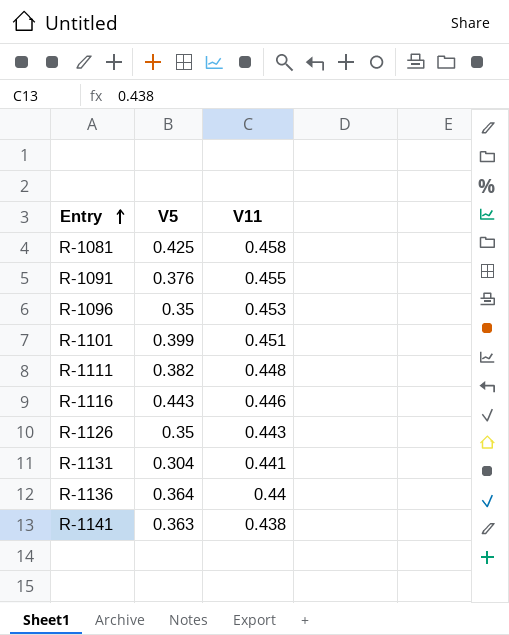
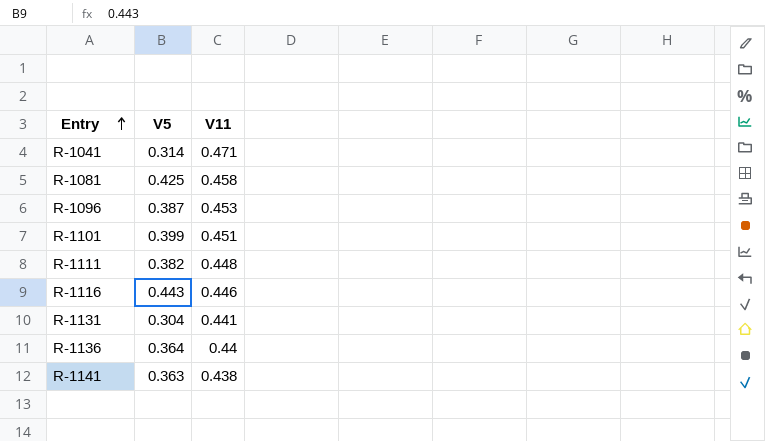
row R-1091: 0.376 | 0.455 -> none
row R-1126: 0.35 | 0.443 -> none
row R-1041: none -> 0.314 | 0.471
R-1096 | V5: 0.35 -> 0.387

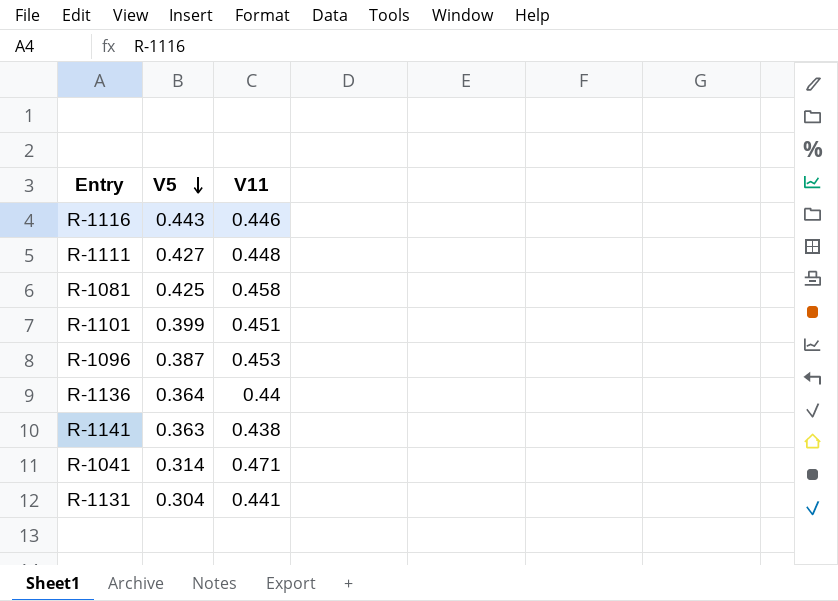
row order: Entry ascending -> V5 descending
R-1111 | V5: 0.382 -> 0.427

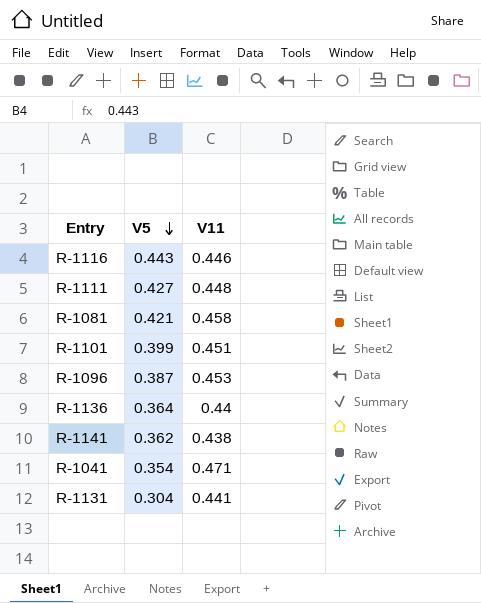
R-1081 | V5: 0.425 -> 0.421
R-1141 | V5: 0.363 -> 0.362
R-1041 | V5: 0.314 -> 0.354

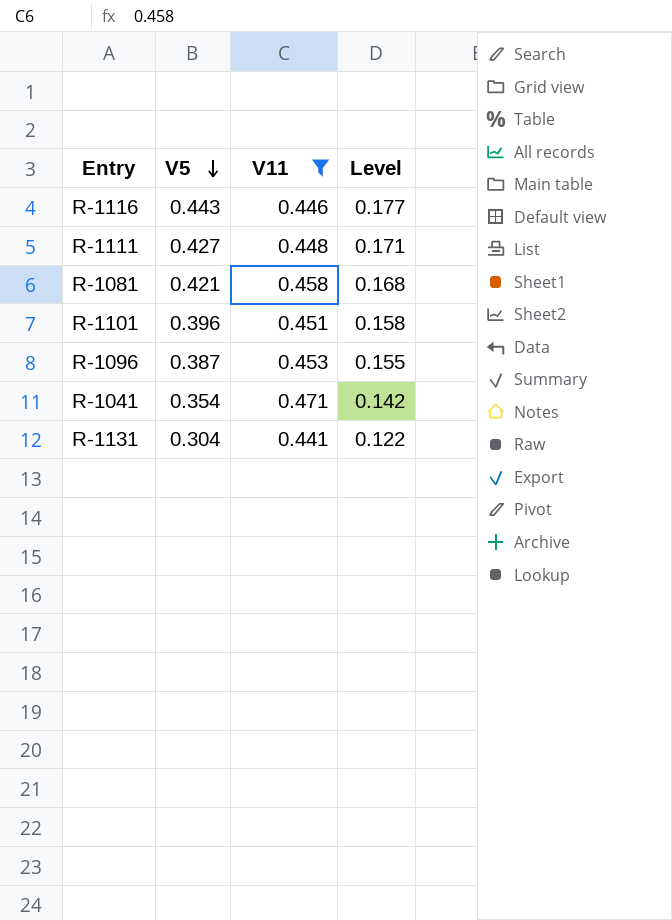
filter: none -> V11 >= 0.441
column Level | formula: none -> [V5] * 0.4
R-1101 | V5: 0.399 -> 0.396

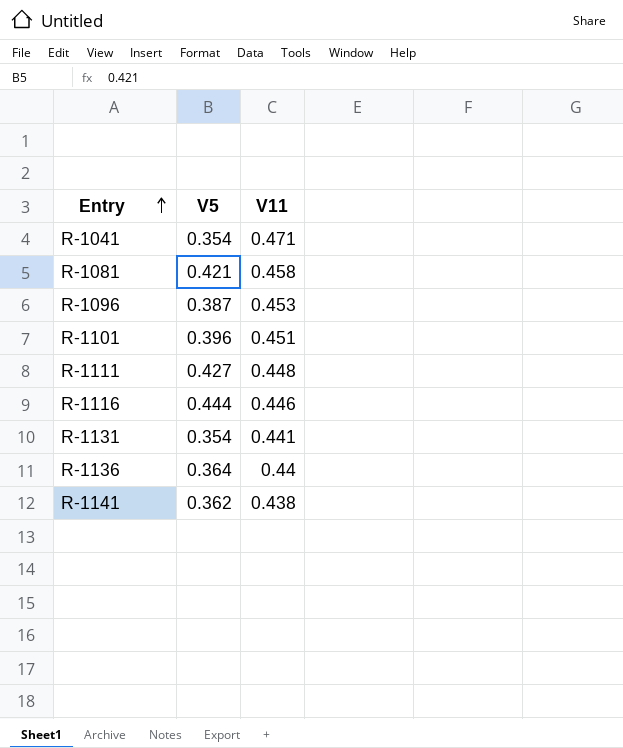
filter: V11 >= 0.441 -> none
row order: V5 descending -> Entry ascending
column Level | formula: [V5] * 0.4 -> none
R-1116 | V5: 0.443 -> 0.444
R-1131 | V5: 0.304 -> 0.354

